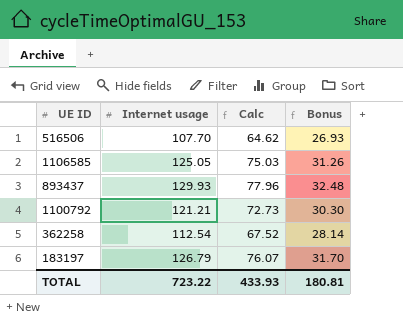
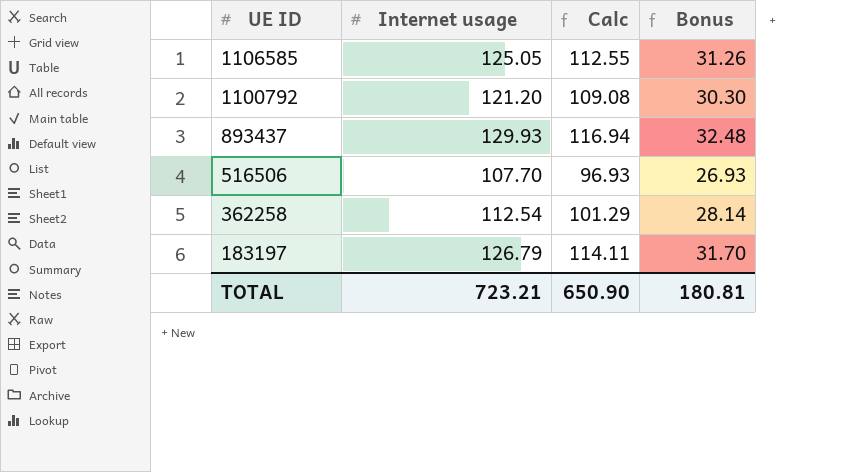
row order: none -> UE ID descending
column Calc | formula: [Internet usage] * 0.6 -> [Internet usage] * 0.9
1100792 | Internet usage: 121.21 -> 121.20
TOTAL | Internet usage: 723.22 -> 723.21
TOTAL | Calc: 433.93 -> 650.90

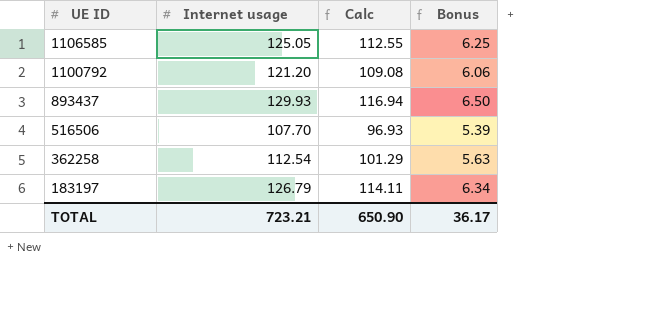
column Bonus | formula: [Internet usage] * 0.25 -> [Internet usage] * 0.05
TOTAL | Bonus: 180.81 -> 36.17

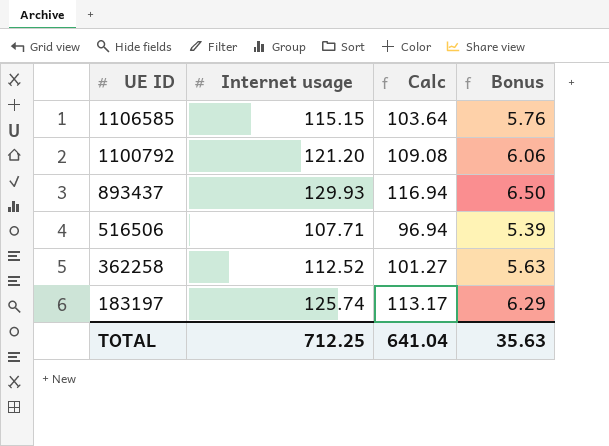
1106585 | Internet usage: 125.05 -> 115.15
1106585 | Calc: 112.55 -> 103.64
1106585 | Bonus: 6.25 -> 5.76
516506 | Internet usage: 107.70 -> 107.71
516506 | Calc: 96.93 -> 96.94
362258 | Internet usage: 112.54 -> 112.52
362258 | Calc: 101.29 -> 101.27
183197 | Internet usage: 126.79 -> 125.74
183197 | Calc: 114.11 -> 113.17
183197 | Bonus: 6.34 -> 6.29
TOTAL | Internet usage: 723.21 -> 712.25
TOTAL | Calc: 650.90 -> 641.04
TOTAL | Bonus: 36.17 -> 35.63

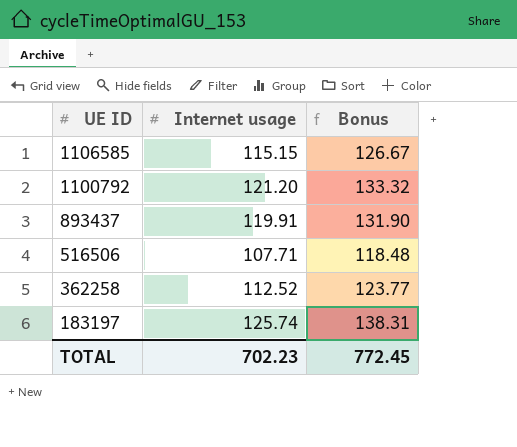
column Calc | formula: [Internet usage] * 0.9 -> none
column Bonus | formula: [Internet usage] * 0.05 -> [Internet usage] * 1.1
893437 | Internet usage: 129.93 -> 119.91
TOTAL | Internet usage: 712.25 -> 702.23
TOTAL | Bonus: 35.63 -> 772.45

